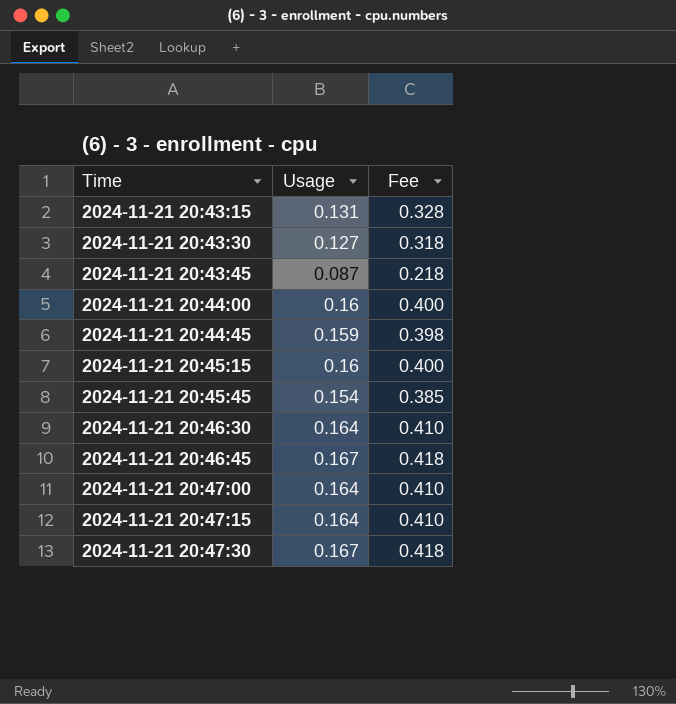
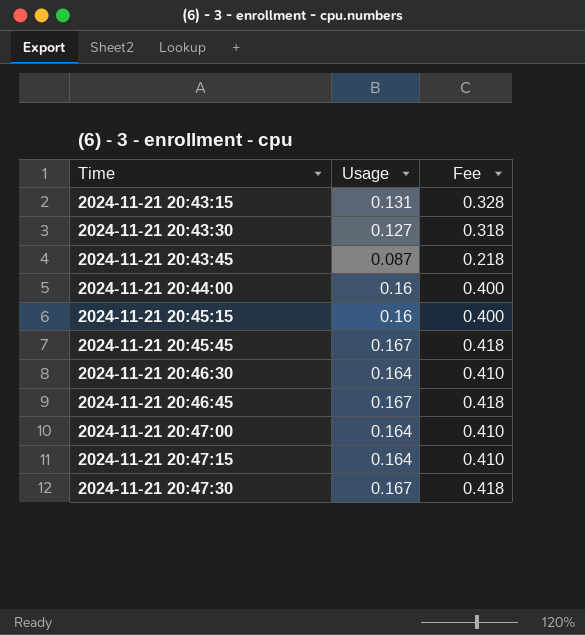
row 2024-11-21 20:44:45: 0.159 | 0.398 -> none
2024-11-21 20:45:45 | Usage: 0.154 -> 0.167
2024-11-21 20:45:45 | Fee: 0.385 -> 0.418

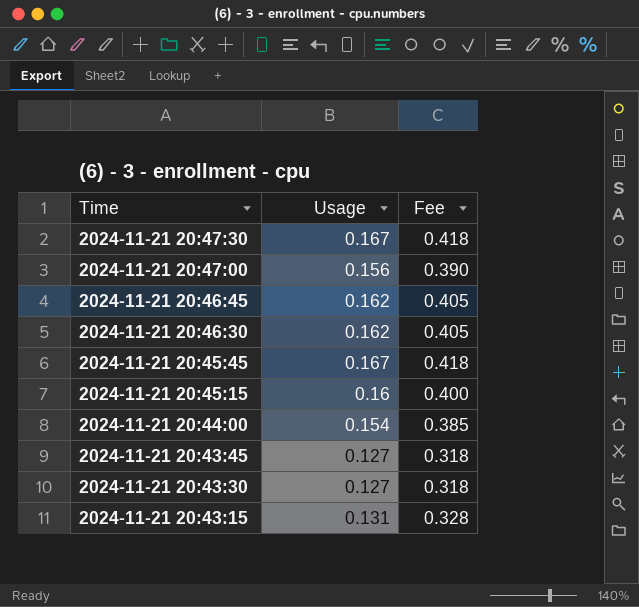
row order: Time ascending -> Time descending
row 2024-11-21 20:47:15: 0.164 | 0.410 -> none
2024-11-21 20:47:00 | Usage: 0.164 -> 0.156
2024-11-21 20:47:00 | Fee: 0.410 -> 0.390
2024-11-21 20:46:45 | Usage: 0.167 -> 0.162
2024-11-21 20:46:45 | Fee: 0.418 -> 0.405
2024-11-21 20:46:30 | Usage: 0.164 -> 0.162
2024-11-21 20:46:30 | Fee: 0.410 -> 0.405
2024-11-21 20:44:00 | Usage: 0.16 -> 0.154
2024-11-21 20:44:00 | Fee: 0.400 -> 0.385
2024-11-21 20:43:45 | Usage: 0.087 -> 0.127
2024-11-21 20:43:45 | Fee: 0.218 -> 0.318

